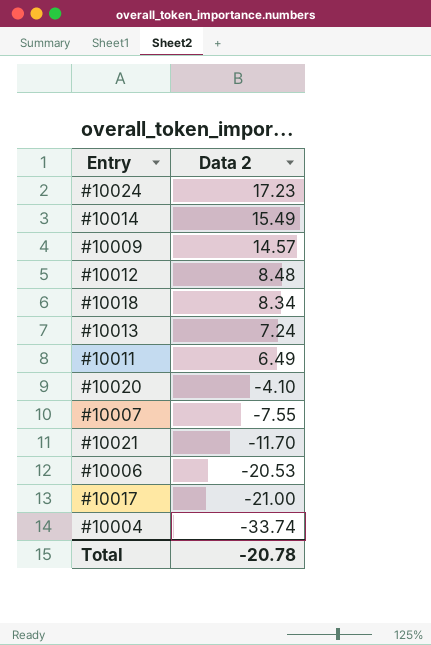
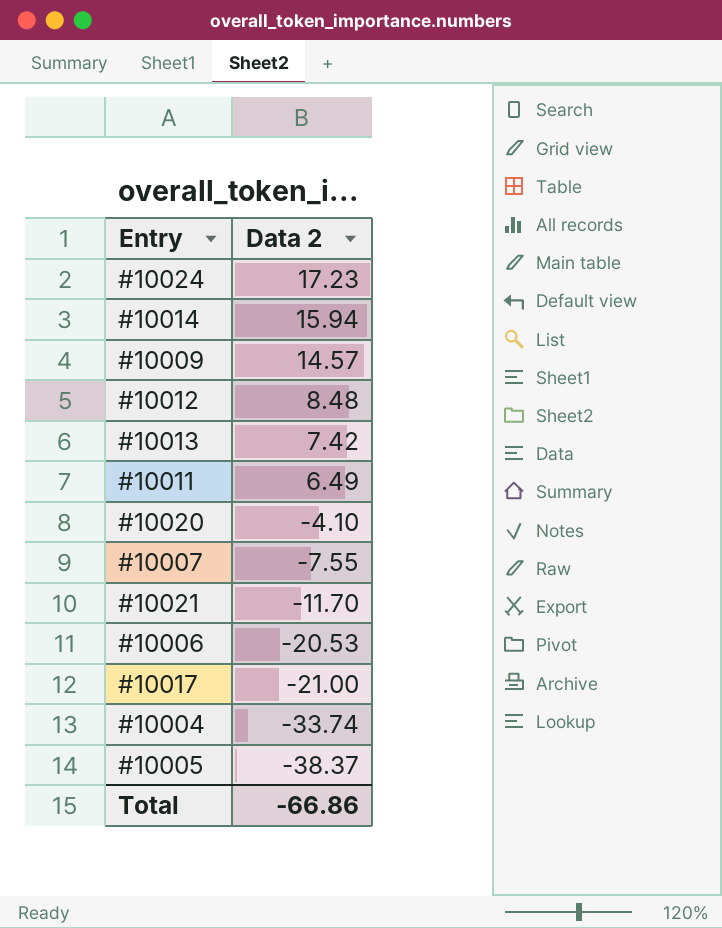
row #10018: 8.34 -> none
#10014 | Data 2: 15.49 -> 15.94
#10013 | Data 2: 7.24 -> 7.42
row #10005: none -> -38.37
Total | Data 2: -20.78 -> -66.86

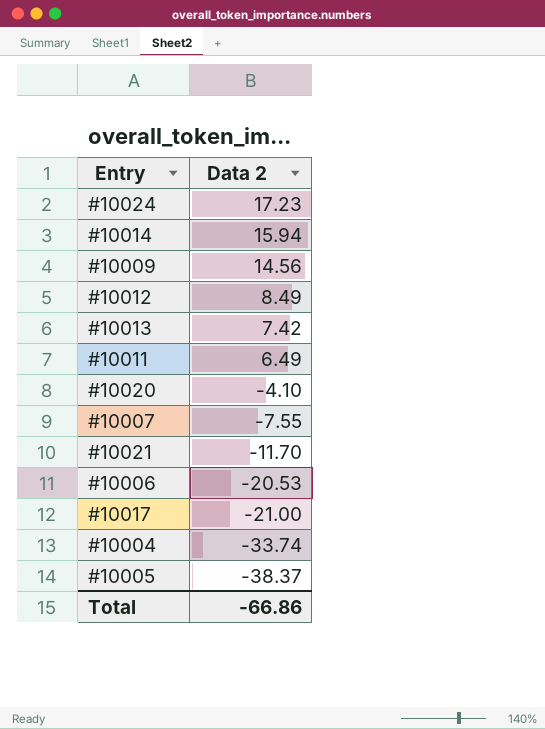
#10009 | Data 2: 14.57 -> 14.56
#10012 | Data 2: 8.48 -> 8.49

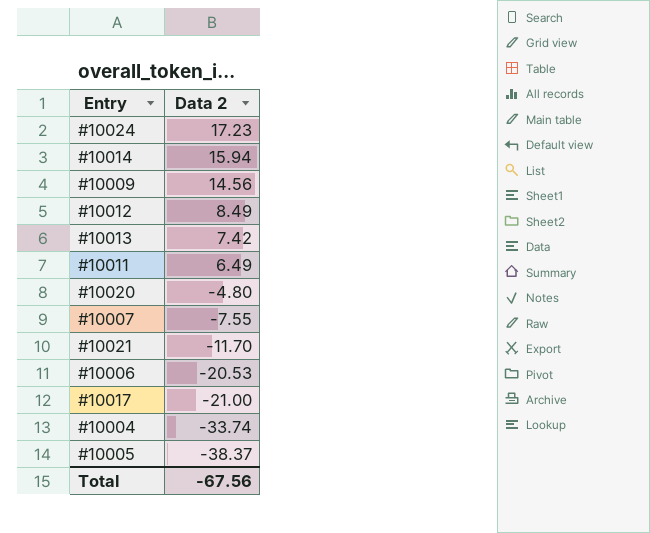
#10020 | Data 2: -4.10 -> -4.80
Total | Data 2: -66.86 -> -67.56

